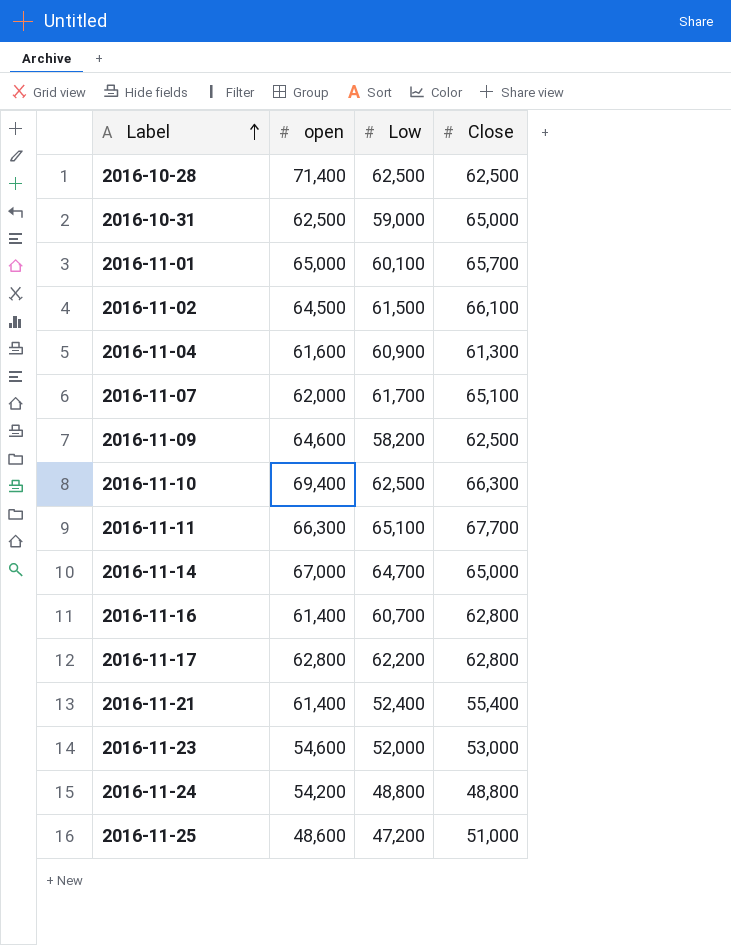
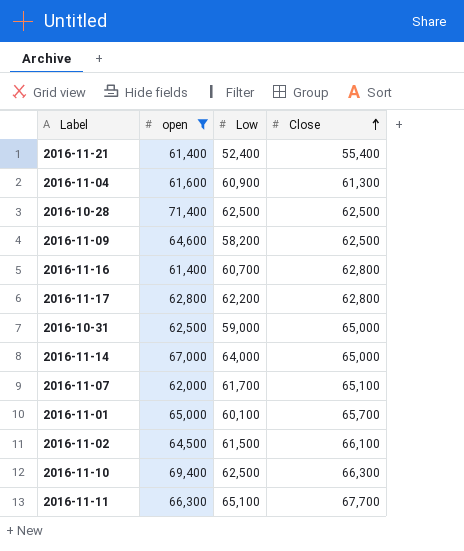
filter: none -> open >= 61,400
row order: Label ascending -> Close ascending
2016-11-14 | Low: 64,700 -> 64,000

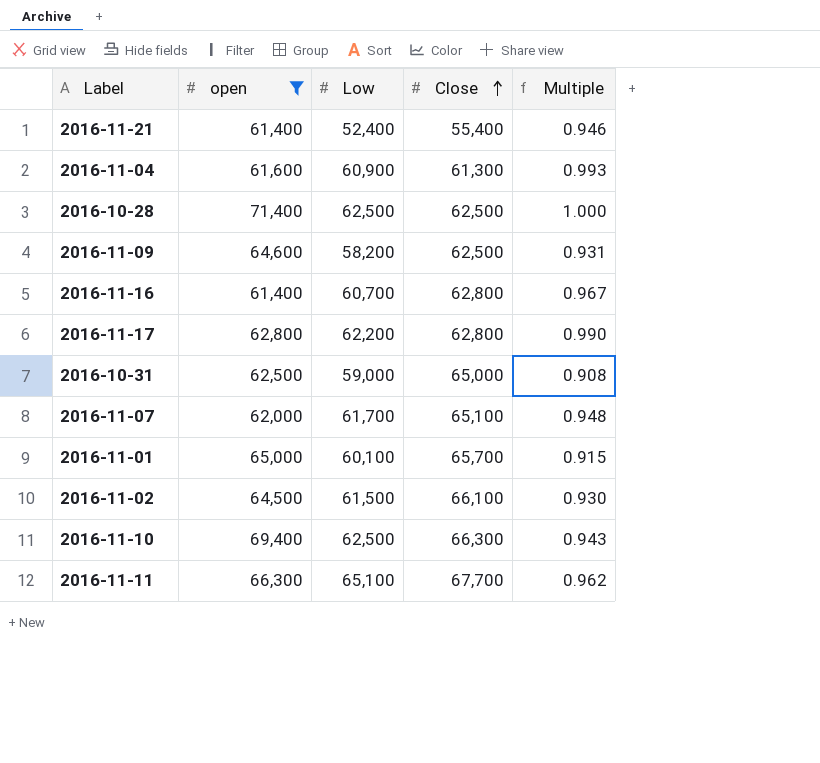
column Multiple | formula: none -> [Low] / [Close]
row 2016-11-14: 67,000 | 64,000 | 65,000 -> none

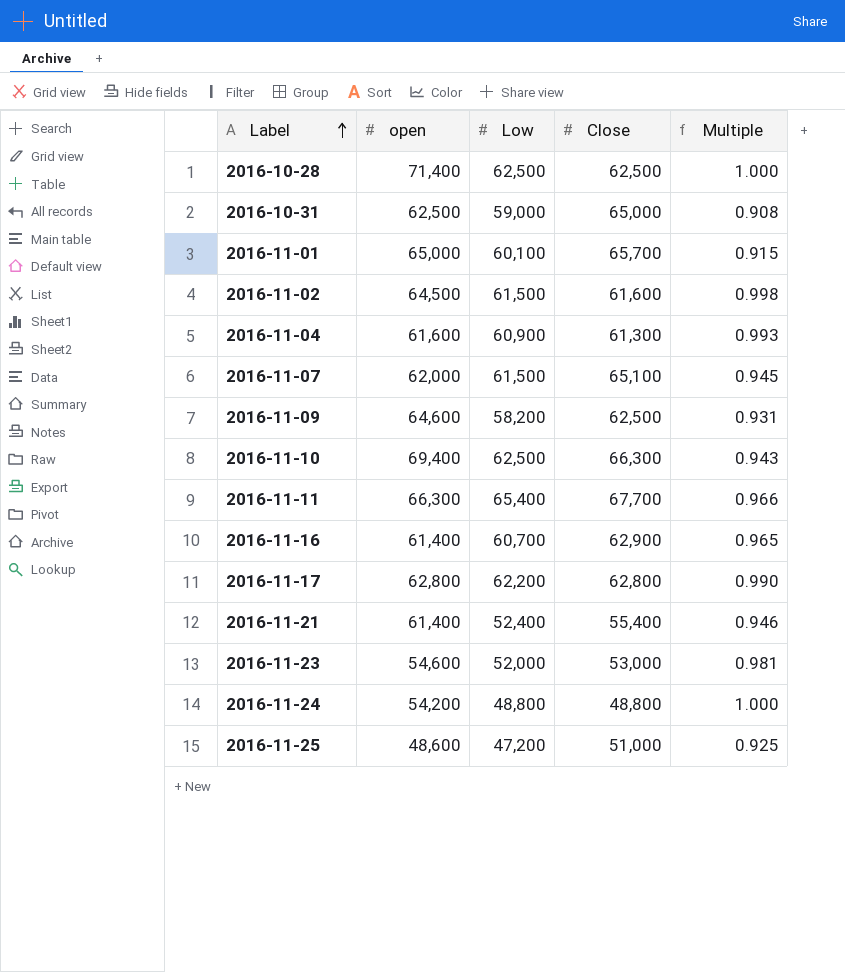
filter: open >= 61,400 -> none
row order: Close ascending -> Label ascending
2016-11-02 | Close: 66,100 -> 61,600
2016-11-02 | Multiple: 0.930 -> 0.998
2016-11-07 | Low: 61,700 -> 61,500
2016-11-07 | Multiple: 0.948 -> 0.945
2016-11-11 | Low: 65,100 -> 65,400
2016-11-11 | Multiple: 0.962 -> 0.966
2016-11-16 | Close: 62,800 -> 62,900
2016-11-16 | Multiple: 0.967 -> 0.965

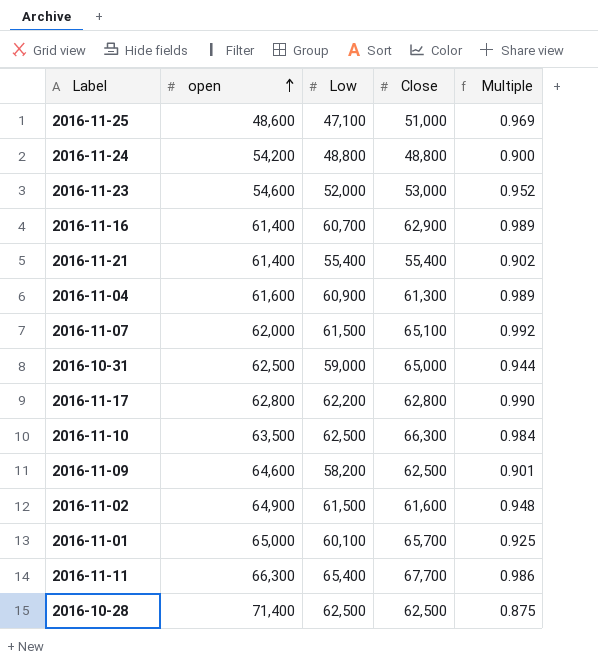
row order: Label ascending -> open ascending
column Multiple | formula: [Low] / [Close] -> [Low] / [open]
2016-11-25 | Low: 47,200 -> 47,100
2016-11-21 | Low: 52,400 -> 55,400
2016-11-10 | open: 69,400 -> 63,500
2016-11-02 | open: 64,500 -> 64,900

